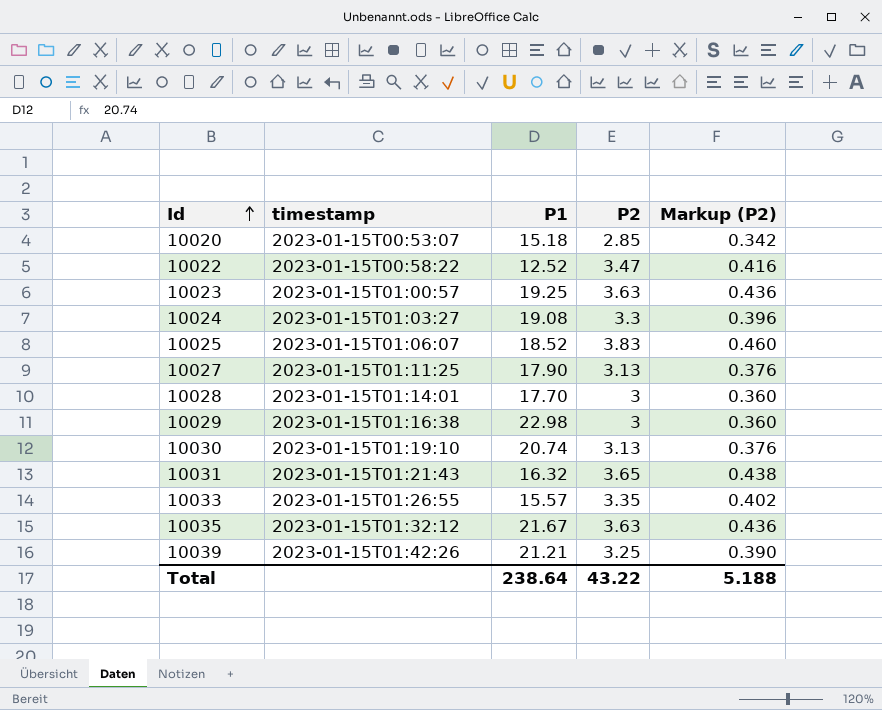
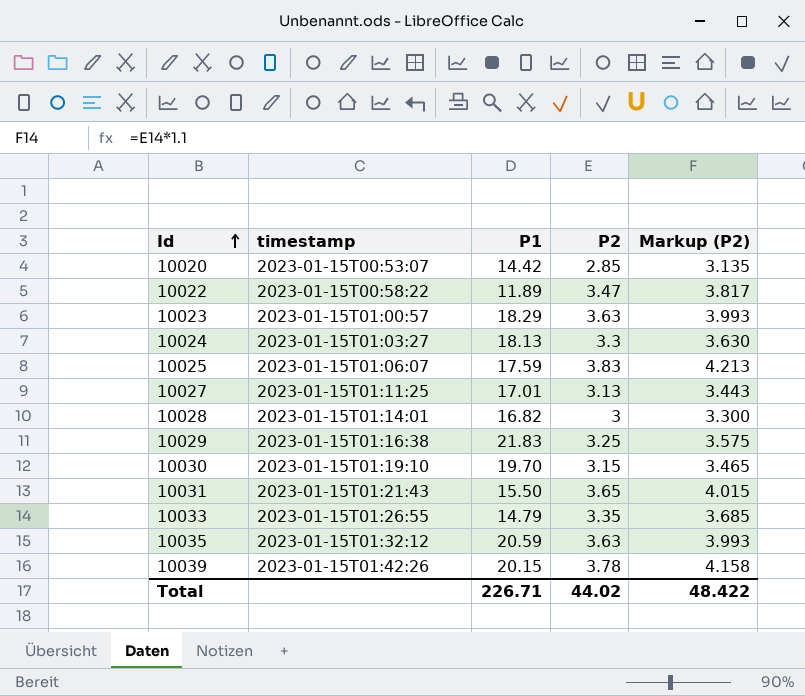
column Markup (P2) | formula: [P2] * 0.12 -> [P2] * 1.1
10020 | P1: 15.18 -> 14.42
10022 | P1: 12.52 -> 11.89
10023 | P1: 19.25 -> 18.29
10024 | P1: 19.08 -> 18.13
10025 | P1: 18.52 -> 17.59
10027 | P1: 17.90 -> 17.01
10028 | P1: 17.70 -> 16.82
10029 | P1: 22.98 -> 21.83
10029 | P2: 3 -> 3.25
10030 | P1: 20.74 -> 19.70
10030 | P2: 3.13 -> 3.15
10031 | P1: 16.32 -> 15.50
10033 | P1: 15.57 -> 14.79
10035 | P1: 21.67 -> 20.59
10039 | P1: 21.21 -> 20.15
10039 | P2: 3.25 -> 3.78
Total | P1: 238.64 -> 226.71
Total | P2: 43.22 -> 44.02
Total | Markup (P2): 5.188 -> 48.422

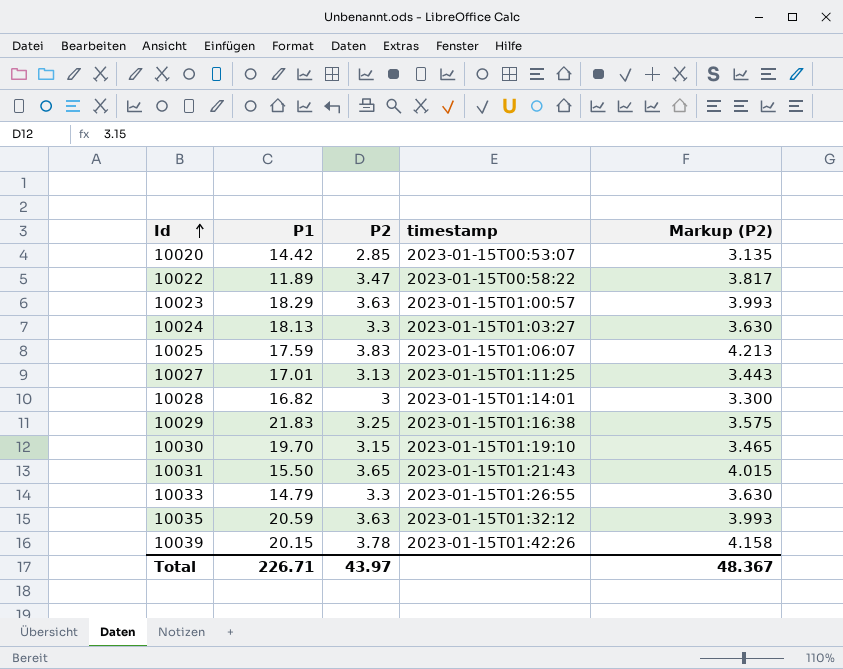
column timestamp | position: 2 -> 4
10033 | P2: 3.35 -> 3.3
10033 | Markup (P2): 3.685 -> 3.630
Total | P2: 44.02 -> 43.97
Total | Markup (P2): 48.422 -> 48.367

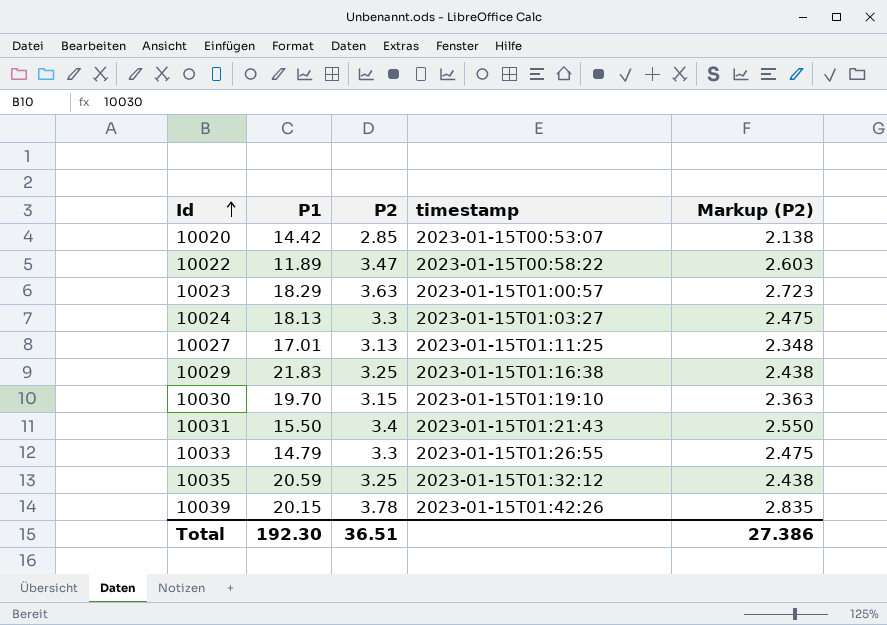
column Markup (P2) | formula: [P2] * 1.1 -> [P2] * 0.75
row 10025: 17.59 | 3.83 | 2023-01-15T01:06:07 | 4.213 -> none
row 10028: 16.82 | 3 | 2023-01-15T01:14:01 | 3.300 -> none
10031 | P2: 3.65 -> 3.4
10035 | P2: 3.63 -> 3.25
Total | P1: 226.71 -> 192.30
Total | P2: 43.97 -> 36.51
Total | Markup (P2): 48.367 -> 27.386

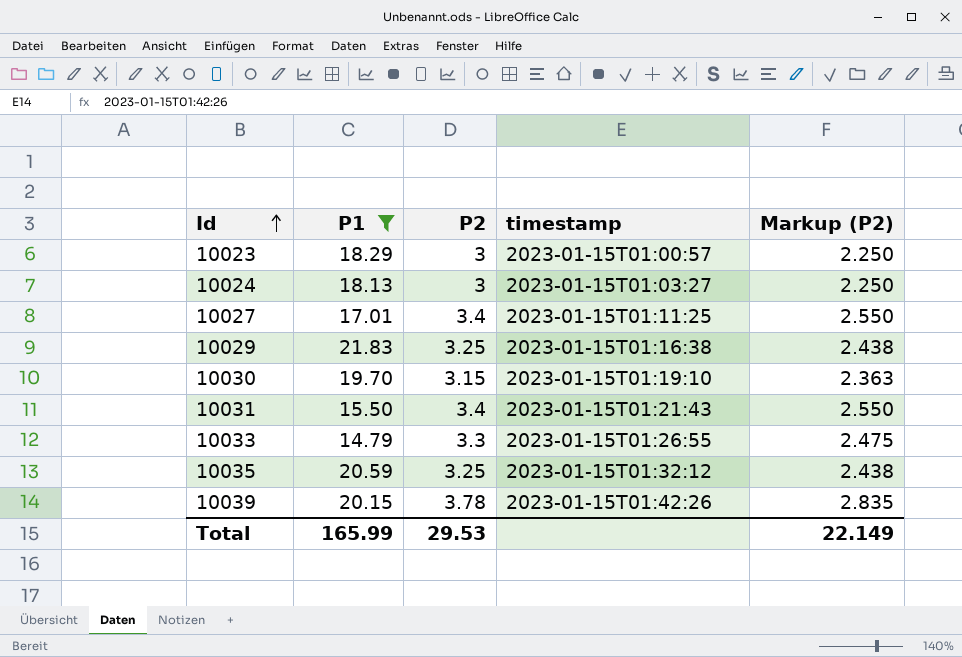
filter: none -> P1 >= 14.79
10023 | P2: 3.63 -> 3
10023 | Markup (P2): 2.723 -> 2.250
10024 | P2: 3.3 -> 3
10024 | Markup (P2): 2.475 -> 2.250
10027 | P2: 3.13 -> 3.4
10027 | Markup (P2): 2.348 -> 2.550
Total | P1: 192.30 -> 165.99
Total | P2: 36.51 -> 29.53
Total | Markup (P2): 27.386 -> 22.149

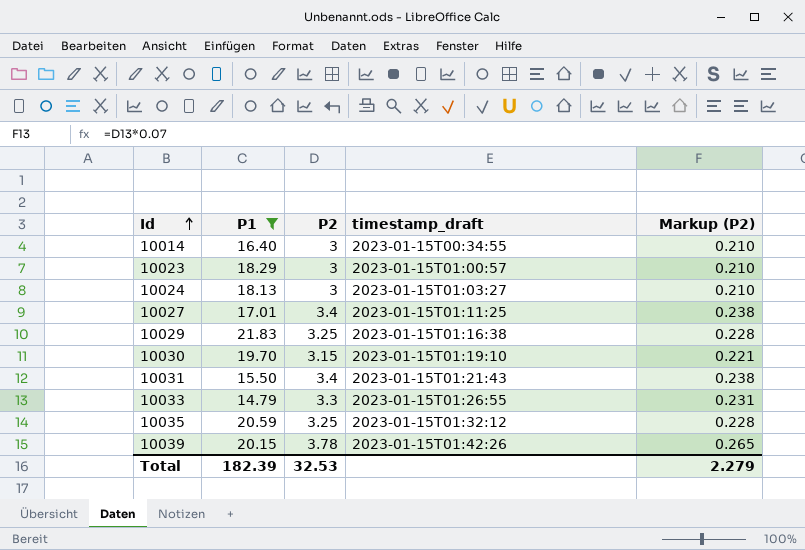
column name: timestamp -> timestamp_draft
column Markup (P2) | formula: [P2] * 0.75 -> [P2] * 0.07
row 10014: none -> 16.40 | 3 | 2023-01-15T00:34:55 | 0.210
Total | P1: 165.99 -> 182.39
Total | P2: 29.53 -> 32.53
Total | Markup (P2): 22.149 -> 2.279

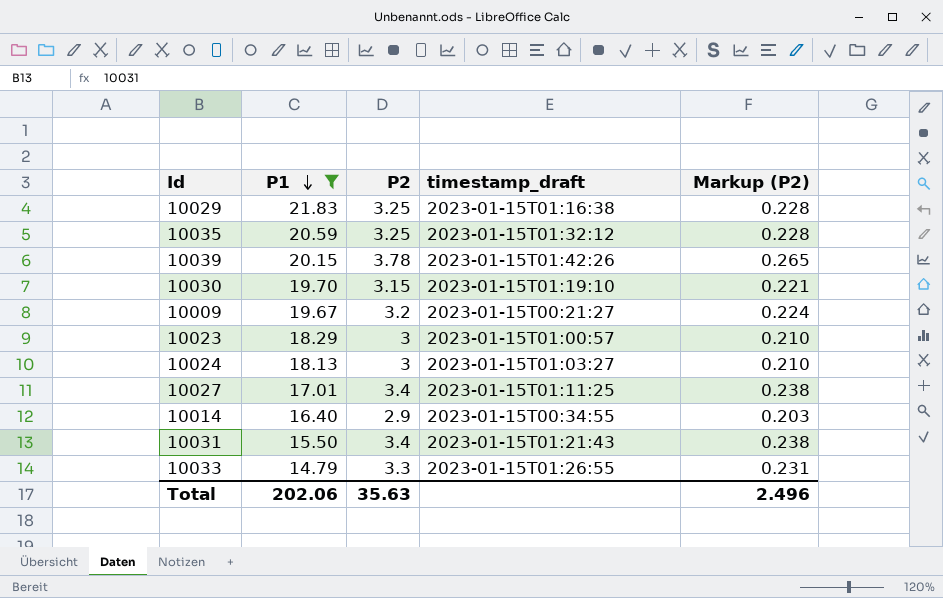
row order: Id ascending -> P1 descending
row 10009: none -> 19.67 | 3.2 | 2023-01-15T00:21:27 | 0.224
10014 | P2: 3 -> 2.9
10014 | Markup (P2): 0.210 -> 0.203
Total | P1: 182.39 -> 202.06
Total | P2: 32.53 -> 35.63
Total | Markup (P2): 2.279 -> 2.496

